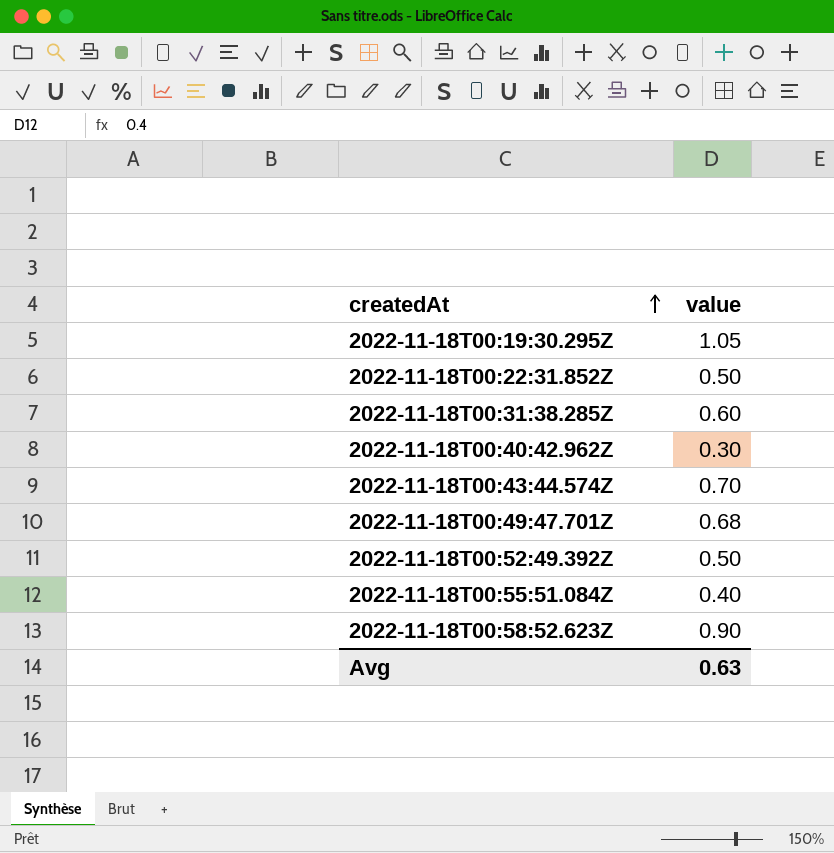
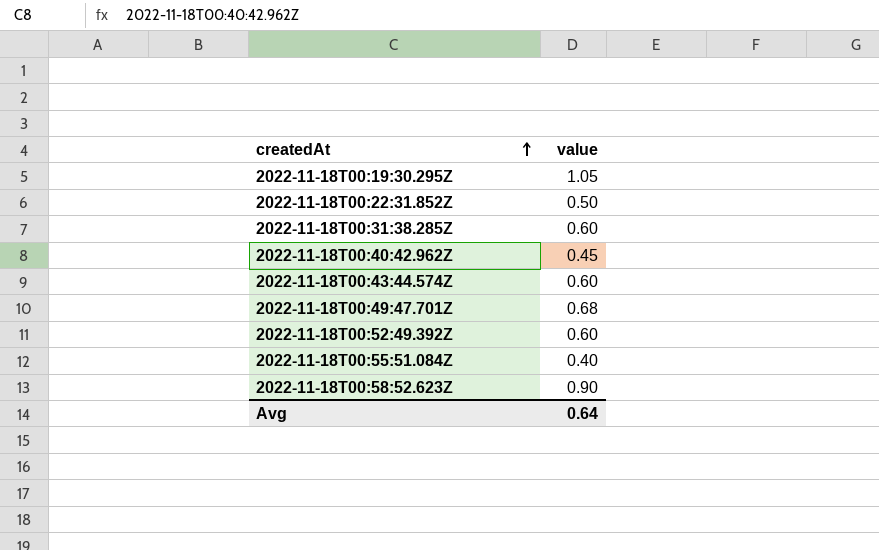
2022-11-18T00:40:42.962Z | value: 0.30 -> 0.45
2022-11-18T00:43:44.574Z | value: 0.70 -> 0.60
2022-11-18T00:52:49.392Z | value: 0.50 -> 0.60
Avg | value: 0.63 -> 0.64

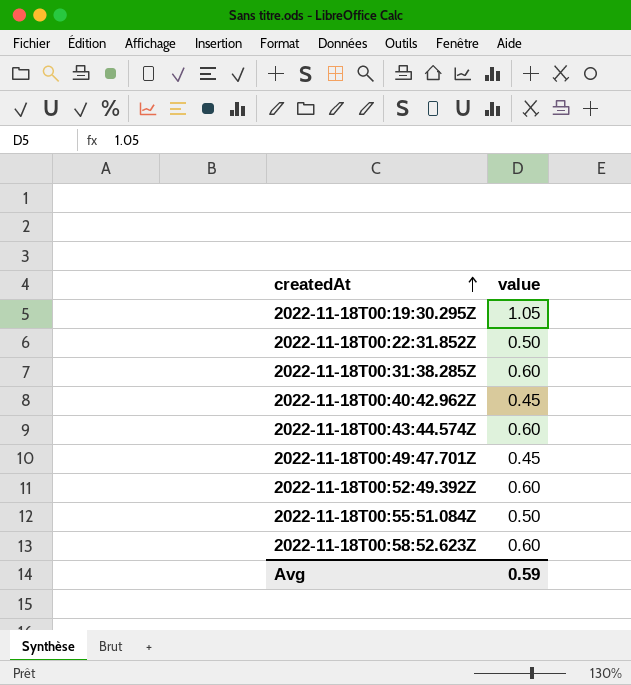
2022-11-18T00:49:47.701Z | value: 0.68 -> 0.45
2022-11-18T00:55:51.084Z | value: 0.40 -> 0.50
2022-11-18T00:58:52.623Z | value: 0.90 -> 0.60
Avg | value: 0.64 -> 0.59

